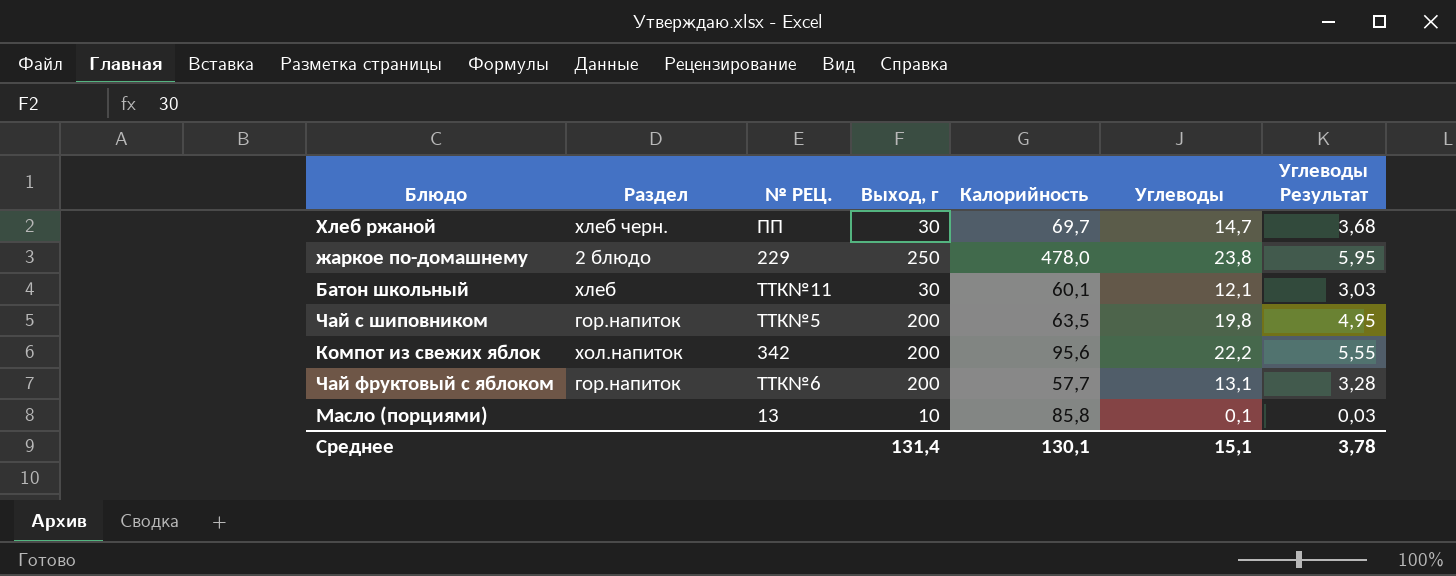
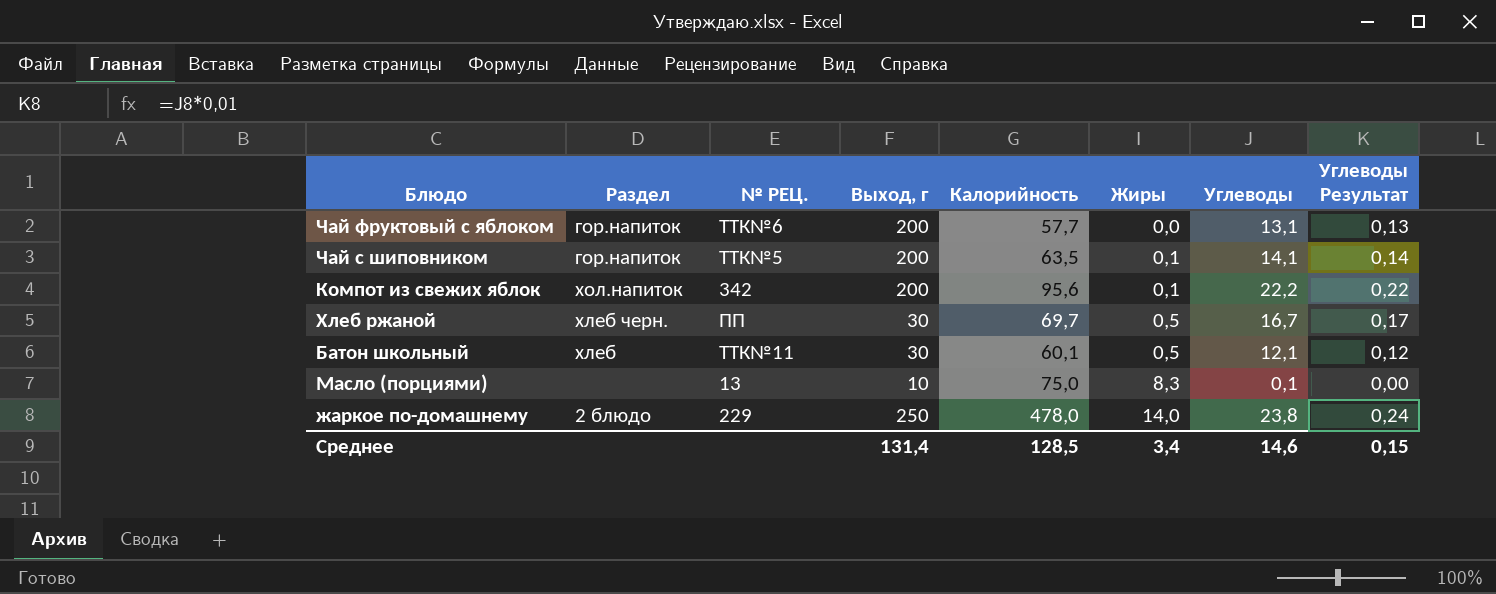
row order: none -> Жиры ascending
column Жиры | position: none -> 6
column Углеводы Результат | formula: [Углеводы] * 0,25 -> [Углеводы] * 0,01
Чай с шиповником | Углеводы: 19,8 -> 14,1
Хлеб ржаной | Углеводы: 14,7 -> 16,7
Масло (порциями) | Калорийность: 85,8 -> 75,0
Среднее | Калорийность: 130,1 -> 128,5
Среднее | Углеводы: 15,1 -> 14,6
Среднее | Углеводы Результат: 3,78 -> 0,15

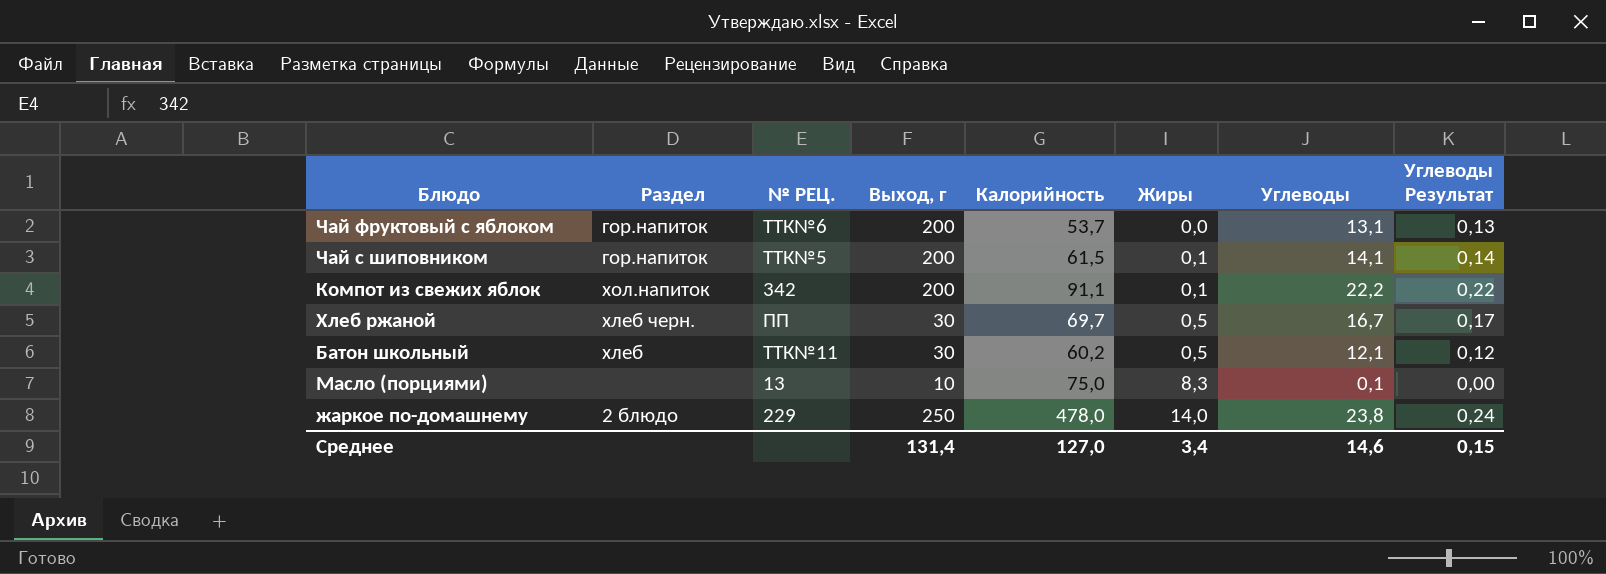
Чай фруктовый с яблоком | Калорийность: 57,7 -> 53,7
Чай с шиповником | Калорийность: 63,5 -> 61,5
Компот из свежих яблок | Калорийность: 95,6 -> 91,1
Батон школьный | Калорийность: 60,1 -> 60,2
Среднее | Калорийность: 128,5 -> 127,0

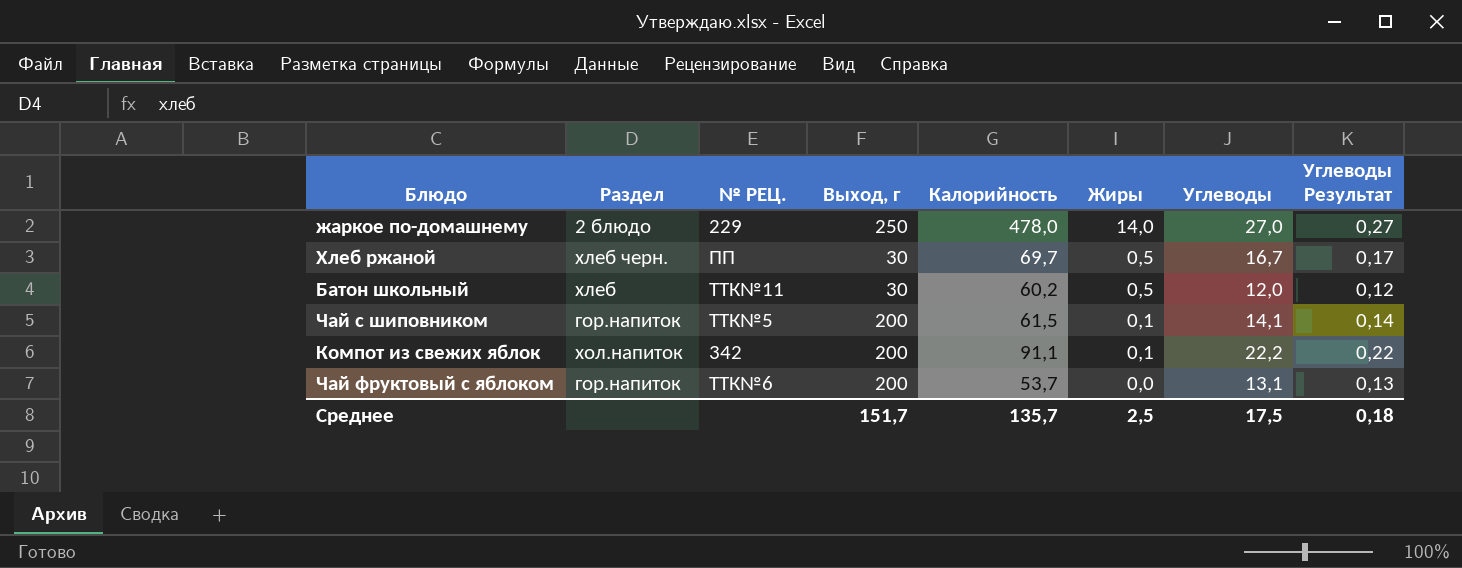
row order: Жиры ascending -> Жиры descending
row Масло (порциями): none | 13 | 10 | 75,0 | 8,3 | 0,1 | 0,00 -> none
жаркое по-домашнему | Углеводы: 23,8 -> 27,0
жаркое по-домашнему | Углеводы Результат: 0,24 -> 0,27
Батон школьный | Углеводы: 12,1 -> 12,0
Среднее | Выход, г: 131,4 -> 151,7
Среднее | Калорийность: 127,0 -> 135,7
Среднее | Жиры: 3,4 -> 2,5
Среднее | Углеводы: 14,6 -> 17,5
Среднее | Углеводы Результат: 0,15 -> 0,18

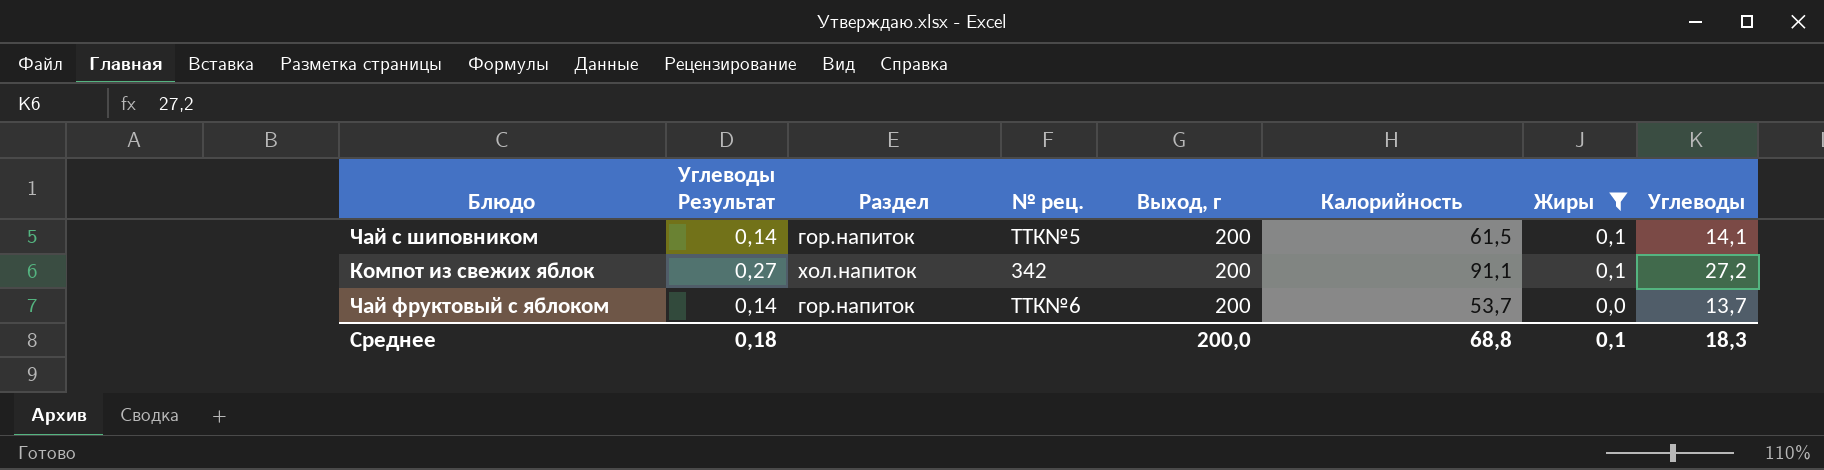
filter: none -> Жиры <= 0,1
column Углеводы Результат | position: 8 -> 2
column name: № РЕЦ. -> № рец.
Компот из свежих яблок | Углеводы Результат: 0,22 -> 0,27
Компот из свежих яблок | Углеводы: 22,2 -> 27,2
Чай фруктовый с яблоком | Углеводы Результат: 0,13 -> 0,14
Чай фруктовый с яблоком | Углеводы: 13,1 -> 13,7
Среднее | Выход, г: 151,7 -> 200,0
Среднее | Калорийность: 135,7 -> 68,8
Среднее | Жиры: 2,5 -> 0,1
Среднее | Углеводы: 17,5 -> 18,3

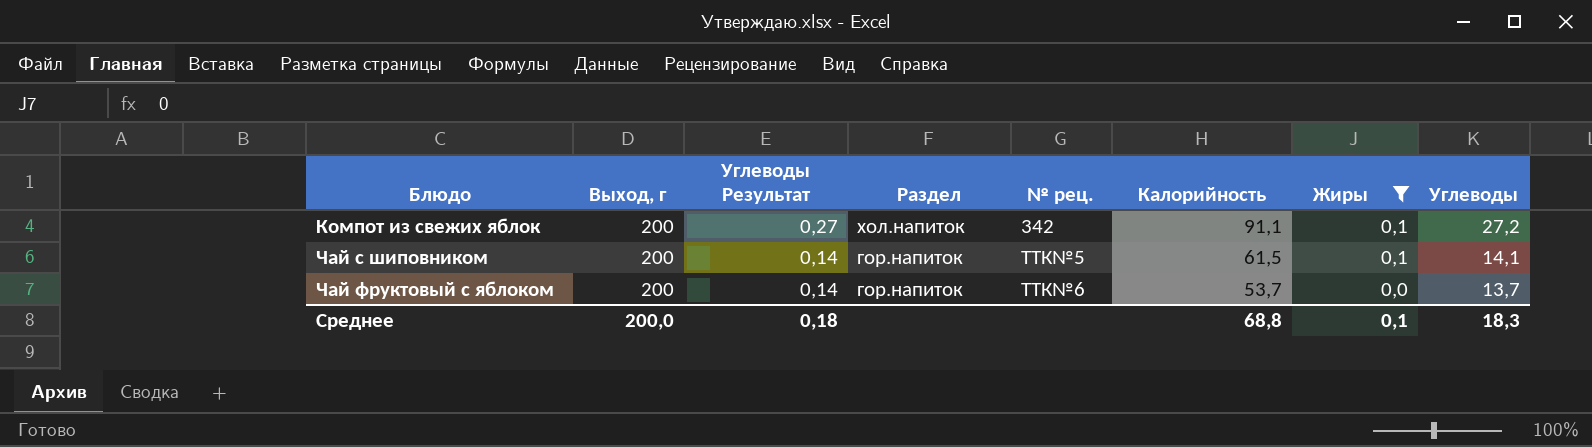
row order: Жиры descending -> Блюдо ascending
column Выход, г | position: 5 -> 2

